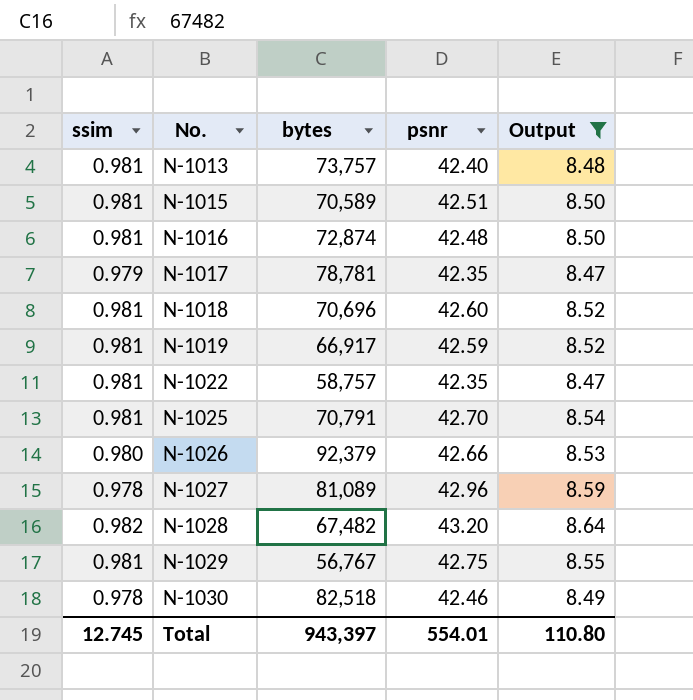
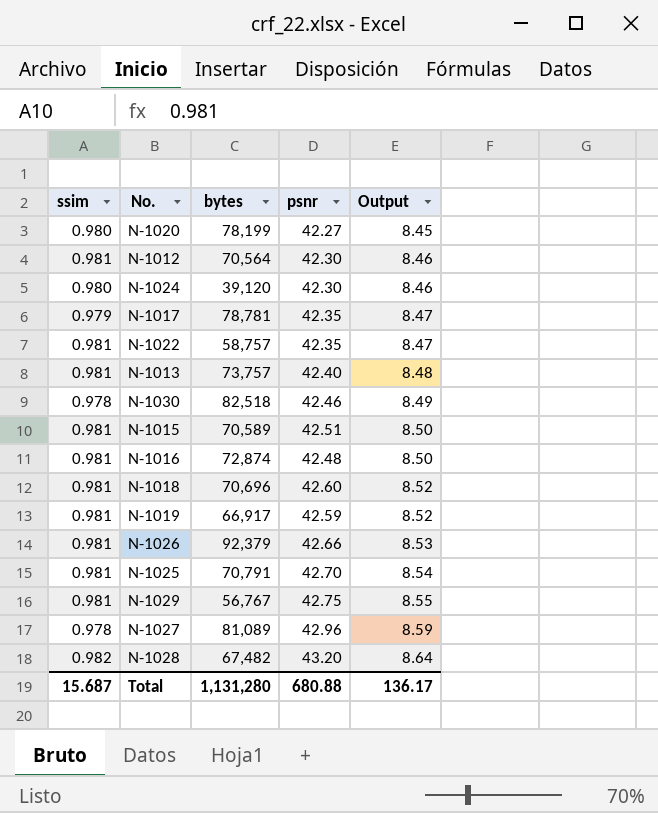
filter: Output >= 8.47 -> none
row order: No. ascending -> Output ascending
N-1026 | ssim: 0.980 -> 0.981
Total | ssim: 12.745 -> 15.687
Total | bytes: 943,397 -> 1,131,280
Total | psnr: 554.01 -> 680.88
Total | Output: 110.80 -> 136.17

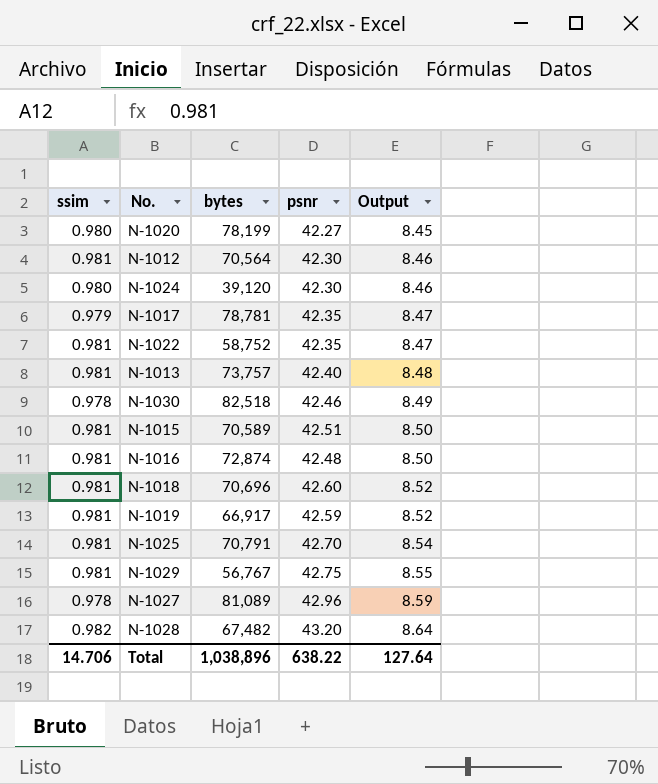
row N-1026: 0.981 | 92,379 | 42.66 | 8.53 -> none
N-1022 | bytes: 58,757 -> 58,752
Total | ssim: 15.687 -> 14.706
Total | bytes: 1,131,280 -> 1,038,896
Total | psnr: 680.88 -> 638.22
Total | Output: 136.17 -> 127.64

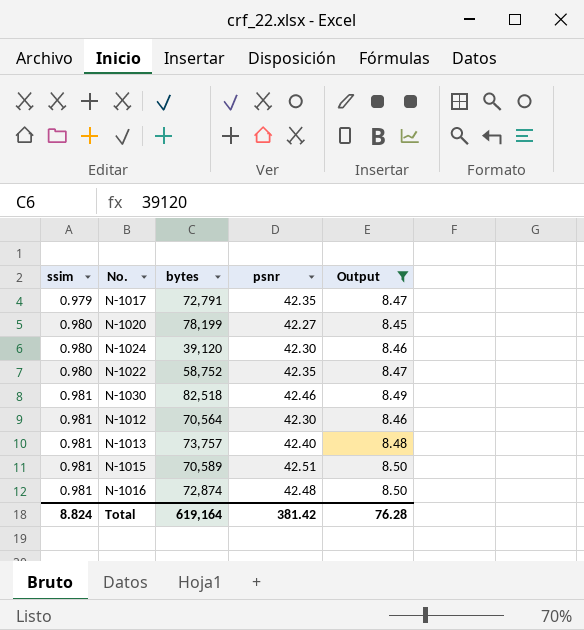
filter: none -> Output <= 8.50
row order: Output ascending -> ssim ascending
N-1017 | bytes: 78,781 -> 72,791
N-1022 | ssim: 0.981 -> 0.980
N-1030 | ssim: 0.978 -> 0.981
Total | ssim: 14.706 -> 8.824
Total | bytes: 1,038,896 -> 619,164
Total | psnr: 638.22 -> 381.42
Total | Output: 127.64 -> 76.28

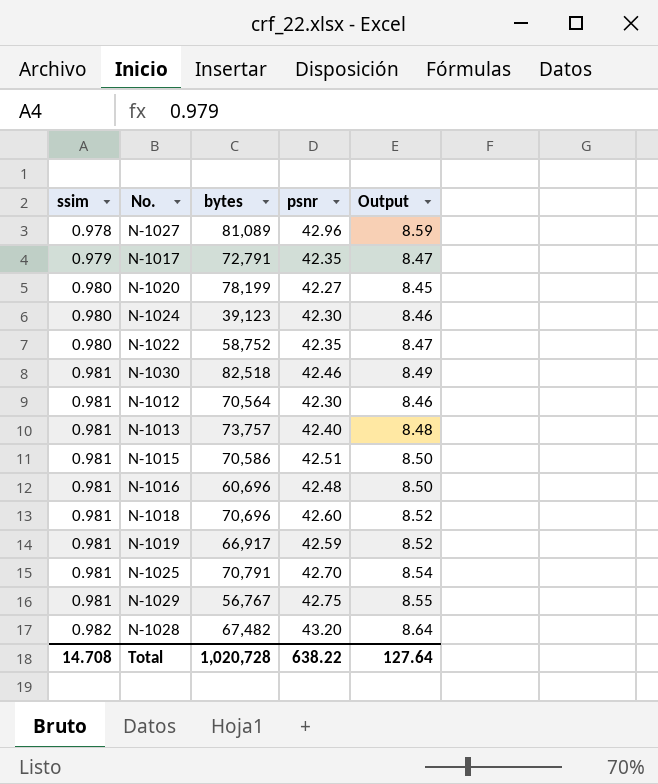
filter: Output <= 8.50 -> none
N-1024 | bytes: 39,120 -> 39,123
N-1015 | bytes: 70,589 -> 70,586
N-1016 | bytes: 72,874 -> 60,696
Total | ssim: 8.824 -> 14.708
Total | bytes: 619,164 -> 1,020,728
Total | psnr: 381.42 -> 638.22
Total | Output: 76.28 -> 127.64

